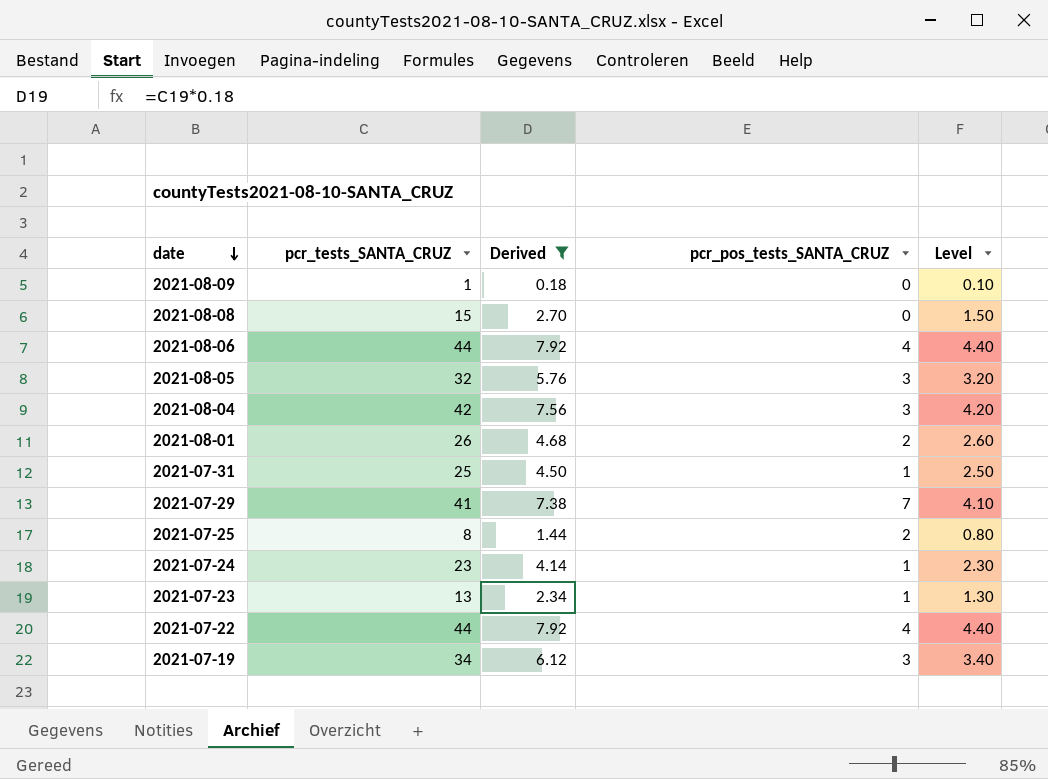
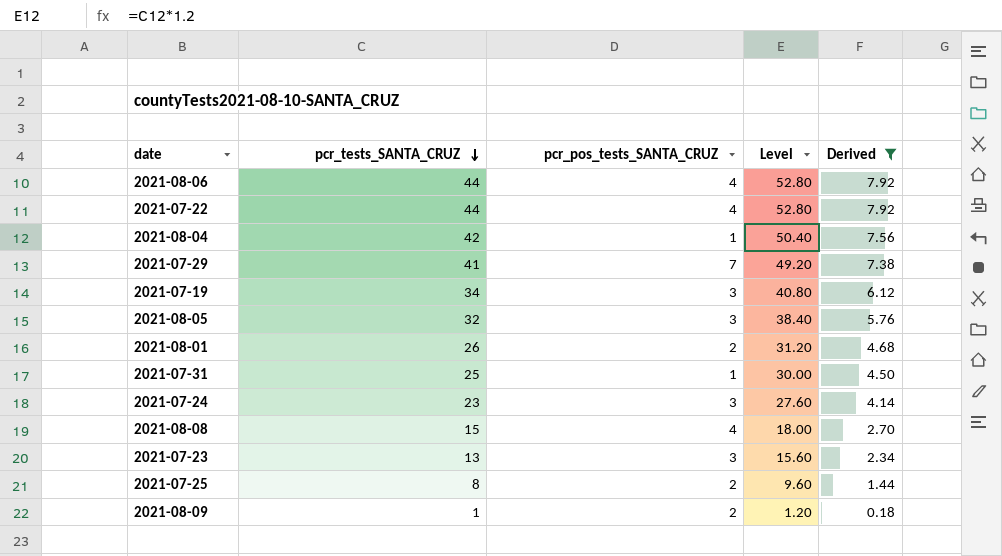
row order: date descending -> pcr_tests_SANTA_CRUZ descending
column Level | formula: [pcr_tests_SANTA_CRUZ] * 0.1 -> [pcr_tests_SANTA_CRUZ] * 1.2
column Derived | position: 3 -> 5
2021-08-04 | pcr_pos_tests_SANTA_CRUZ: 3 -> 1
2021-07-24 | pcr_pos_tests_SANTA_CRUZ: 1 -> 3
2021-08-08 | pcr_pos_tests_SANTA_CRUZ: 0 -> 4
2021-07-23 | pcr_pos_tests_SANTA_CRUZ: 1 -> 3
2021-08-09 | pcr_pos_tests_SANTA_CRUZ: 0 -> 2

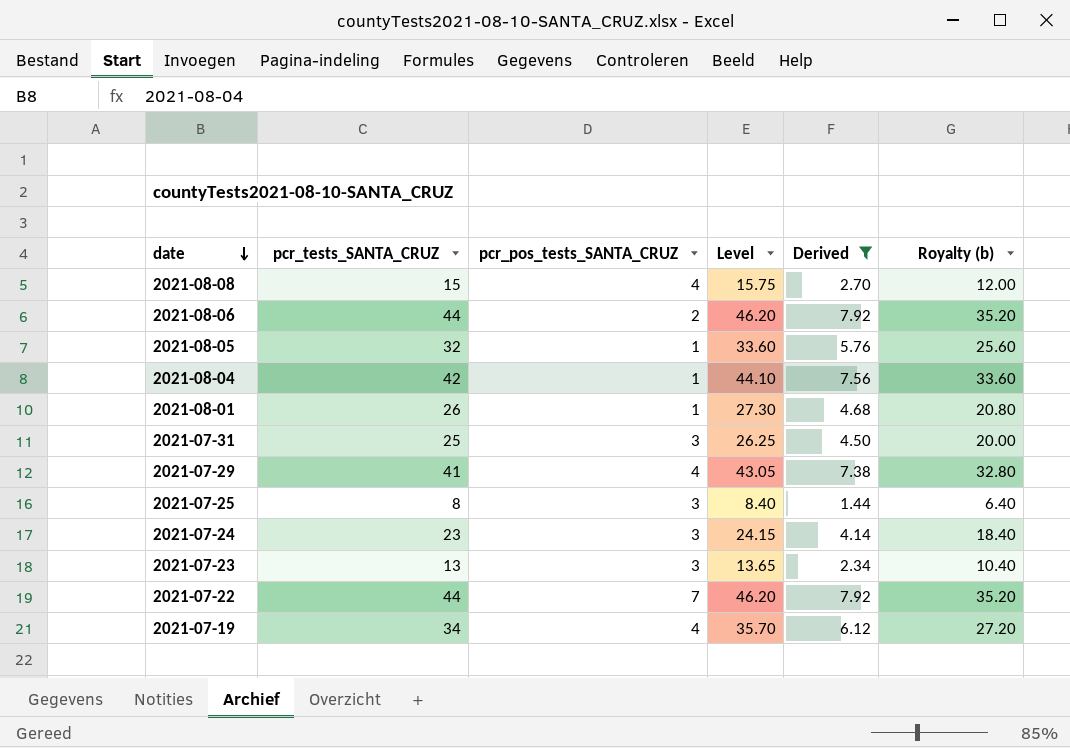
row order: pcr_tests_SANTA_CRUZ descending -> date descending
column Level | formula: [pcr_tests_SANTA_CRUZ] * 1.2 -> [pcr_tests_SANTA_CRUZ] * 1.05
column Royalty (b) | formula: none -> [pcr_tests_SANTA_CRUZ] * 0.8
row 2021-08-09: 1 | 2 | 1.20 | 0.18 -> none
2021-08-06 | pcr_pos_tests_SANTA_CRUZ: 4 -> 2
2021-08-05 | pcr_pos_tests_SANTA_CRUZ: 3 -> 1
2021-08-01 | pcr_pos_tests_SANTA_CRUZ: 2 -> 1
2021-07-31 | pcr_pos_tests_SANTA_CRUZ: 1 -> 3
2021-07-29 | pcr_pos_tests_SANTA_CRUZ: 7 -> 4
2021-07-25 | pcr_pos_tests_SANTA_CRUZ: 2 -> 3
2021-07-22 | pcr_pos_tests_SANTA_CRUZ: 4 -> 7
2021-07-19 | pcr_pos_tests_SANTA_CRUZ: 3 -> 4

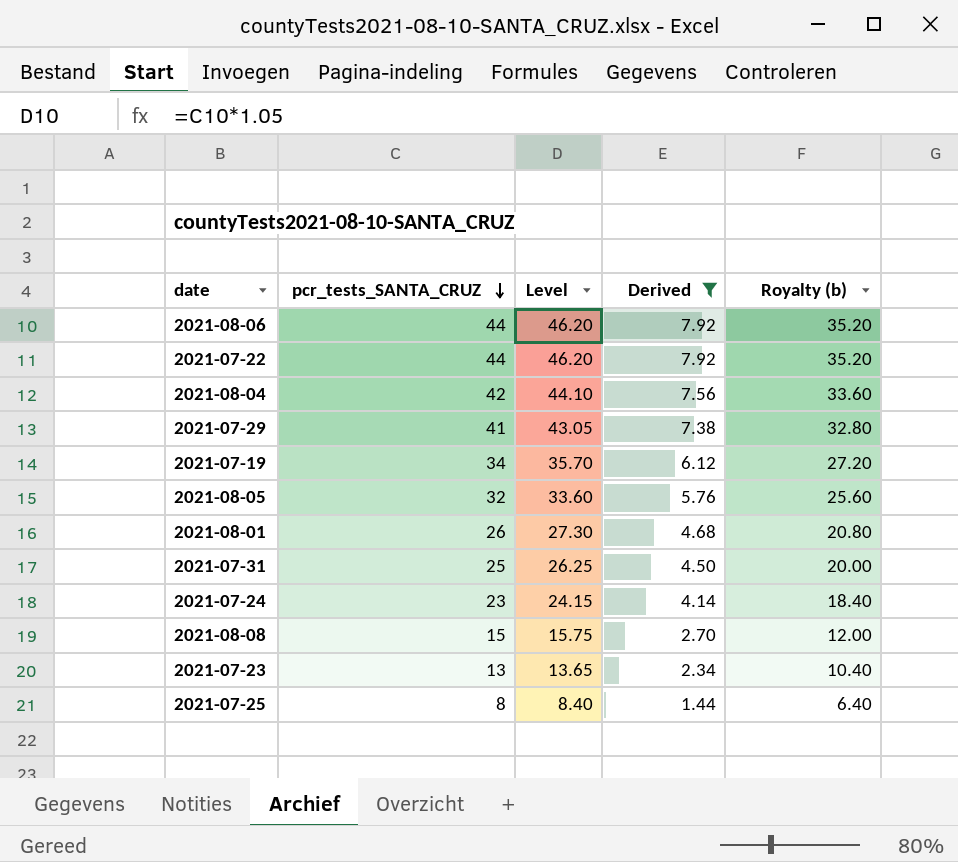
row order: date descending -> pcr_tests_SANTA_CRUZ descending
column pcr_pos_tests_SANTA_CRUZ | position: 3 -> none

